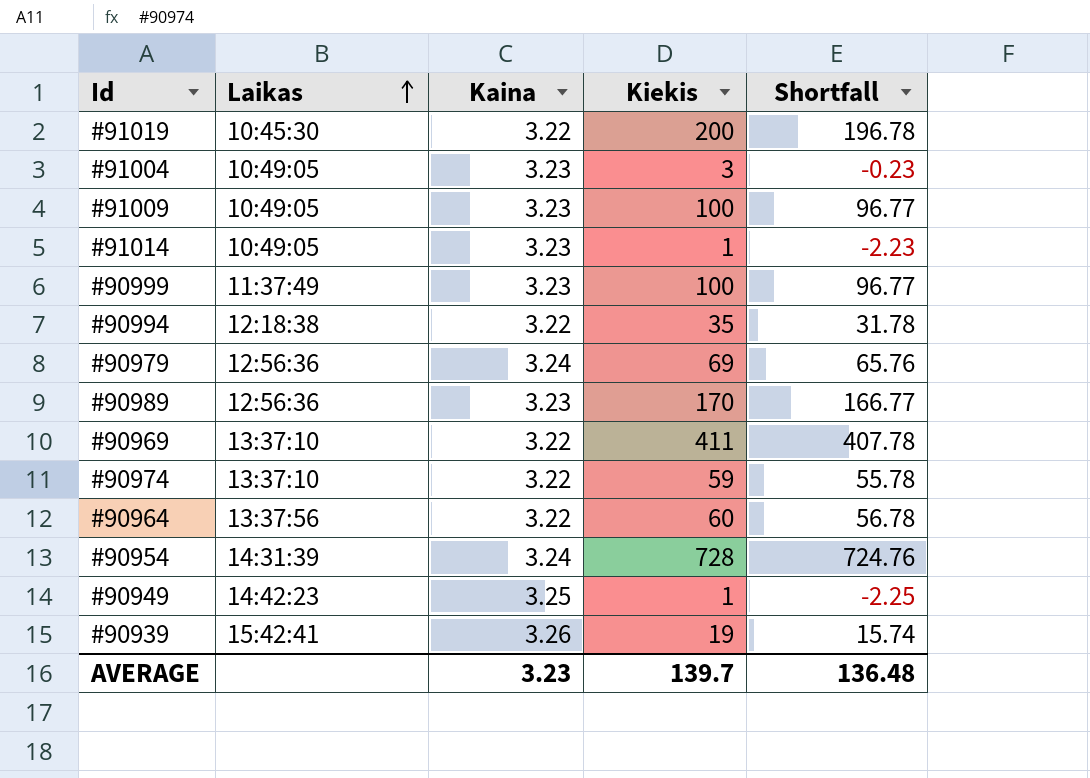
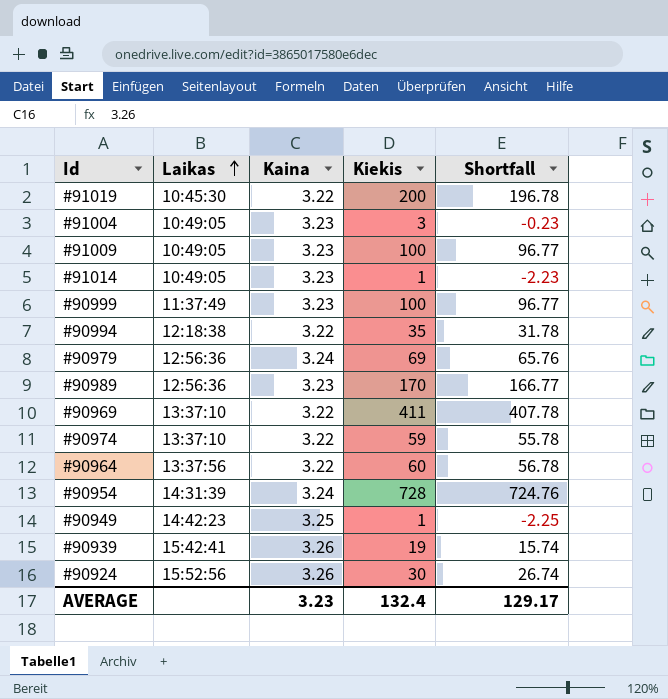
row #90924: none -> 15:52:56 | 3.26 | 30 | 26.74
AVERAGE | Kiekis: 139.7 -> 132.4
AVERAGE | Shortfall: 136.48 -> 129.17

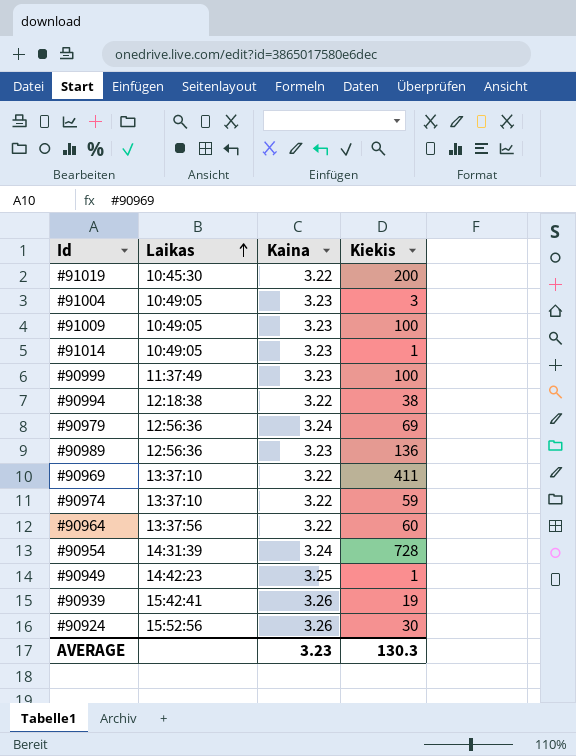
column Shortfall | formula: [Kiekis] - [Kaina] -> none
#90994 | Kiekis: 35 -> 38
#90989 | Kiekis: 170 -> 136
AVERAGE | Kiekis: 132.4 -> 130.3

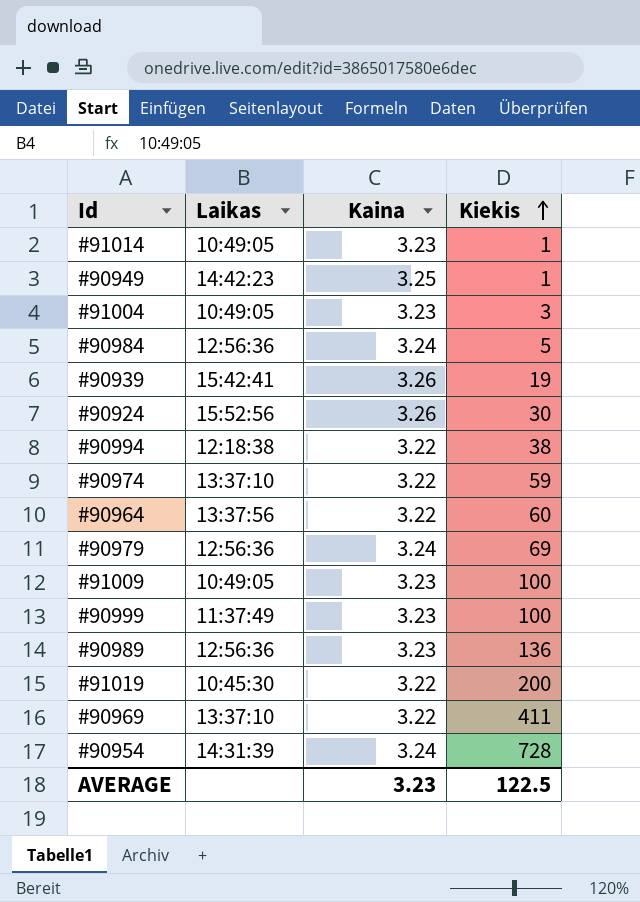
row order: Laikas ascending -> Kiekis ascending
row #90984: none -> 12:56:36 | 3.24 | 5
AVERAGE | Kiekis: 130.3 -> 122.5

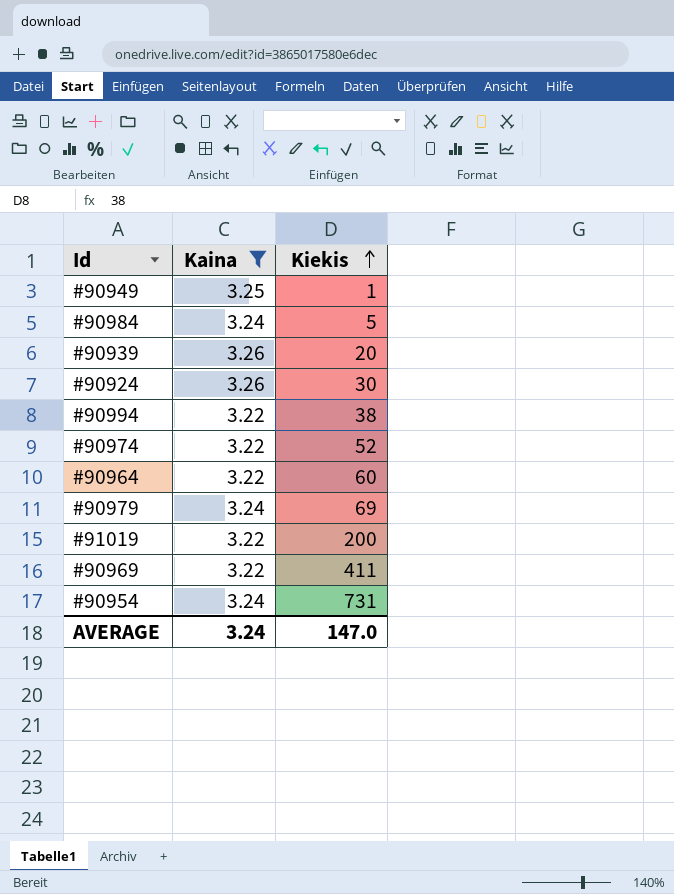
filter: none -> Kaina != 3.23
column Laikas | position: 2 -> none
#90939 | Kiekis: 19 -> 20
#90974 | Kiekis: 59 -> 52
#90954 | Kiekis: 728 -> 731
AVERAGE | Kaina: 3.23 -> 3.24
AVERAGE | Kiekis: 122.5 -> 147.0

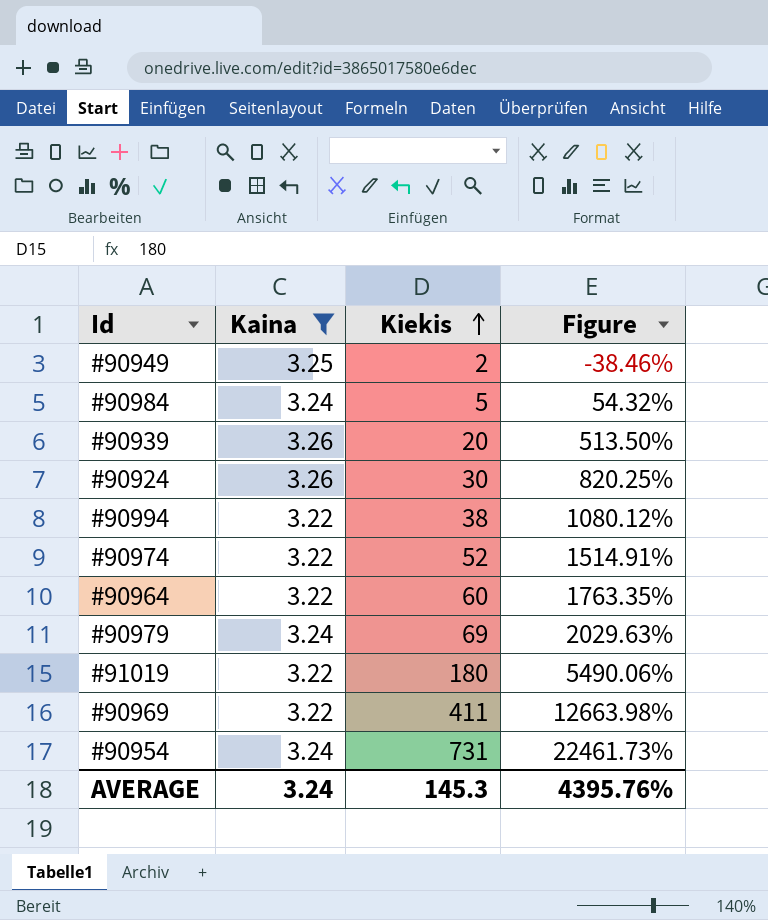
column Figure | formula: none -> ([Kiekis] - [Kaina]) / [Kaina]
#90949 | Kiekis: 1 -> 2
#91019 | Kiekis: 200 -> 180
AVERAGE | Kiekis: 147.0 -> 145.3

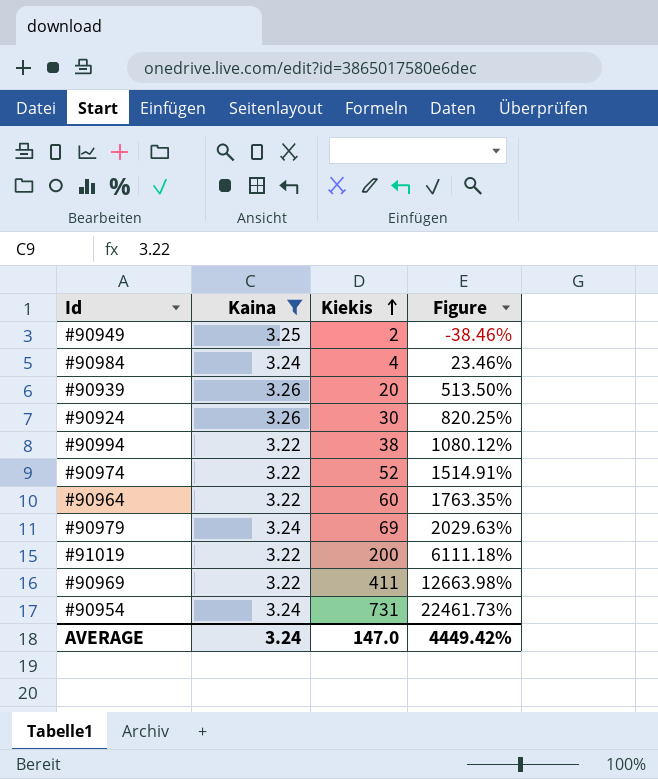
#90984 | Kiekis: 5 -> 4
#90984 | Figure: 54.32% -> 23.46%
#91019 | Kiekis: 180 -> 200
#91019 | Figure: 5490.06% -> 6111.18%
AVERAGE | Kiekis: 145.3 -> 147.0
AVERAGE | Figure: 4395.76% -> 4449.42%

